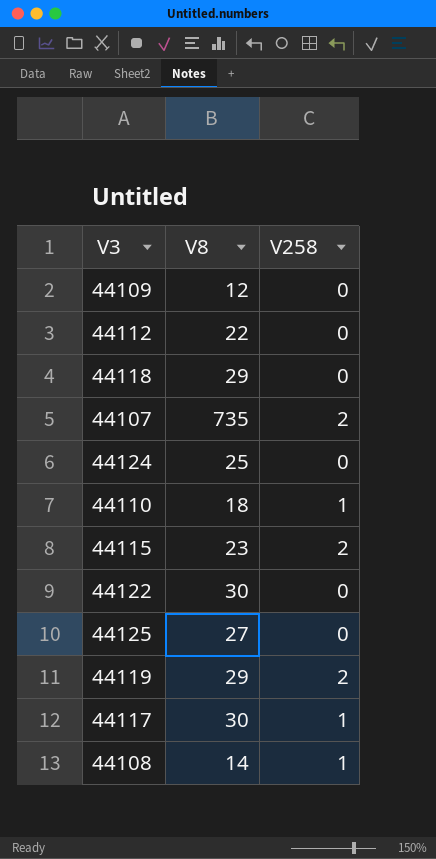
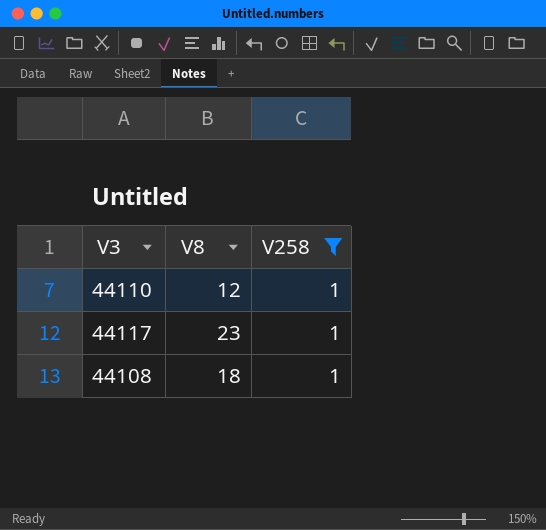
filter: none -> V258 = 1
44110 | V8: 18 -> 12
44117 | V8: 30 -> 23
44108 | V8: 14 -> 18

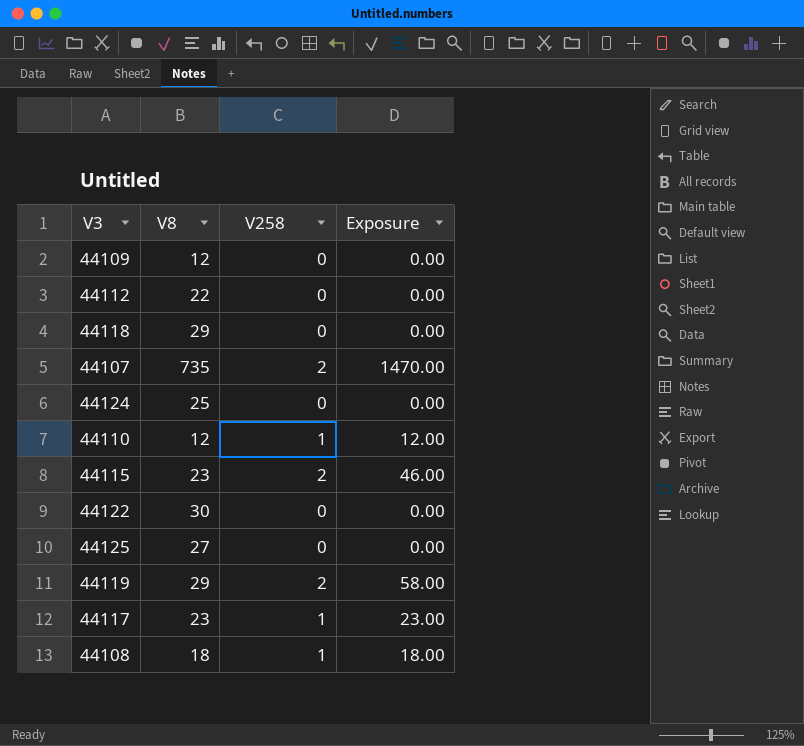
filter: V258 = 1 -> none
column Exposure | formula: none -> [V8] * [V258]

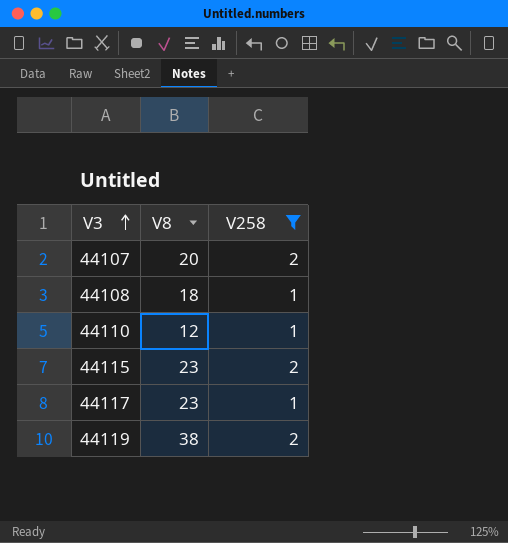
filter: none -> V258 != 0
row order: none -> V3 ascending
column Exposure | formula: [V8] * [V258] -> none
44107 | V8: 735 -> 20
44119 | V8: 29 -> 38

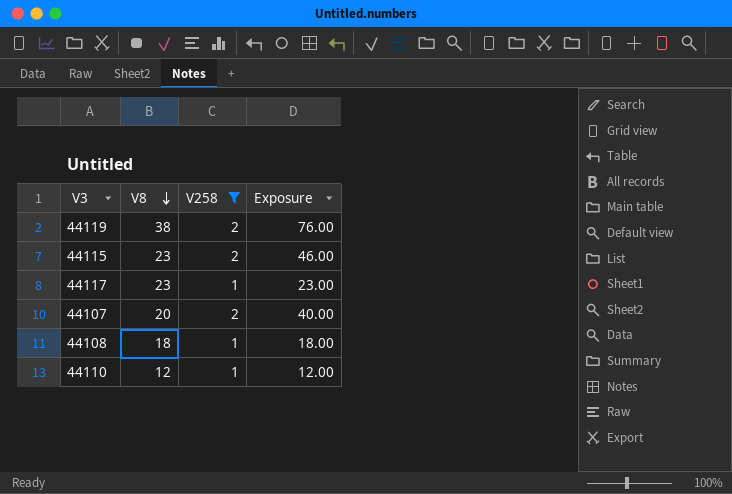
row order: V3 ascending -> V8 descending
column Exposure | formula: none -> [V8] * [V258]

